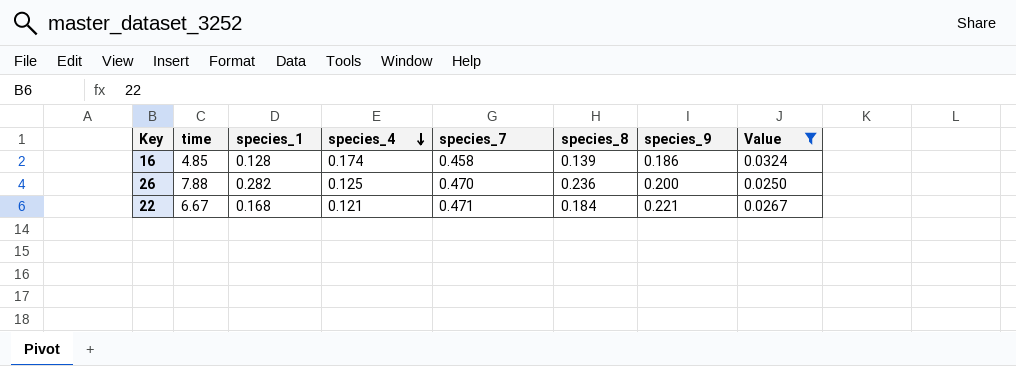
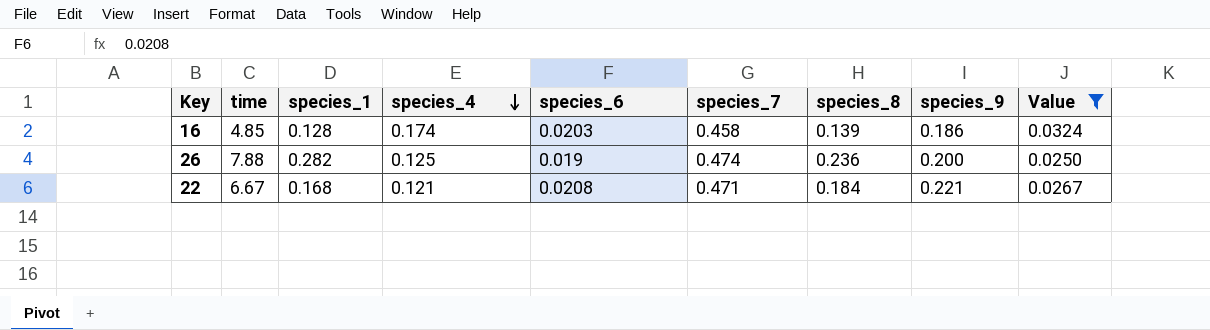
column species_6 | position: none -> 5
26 | species_7: 0.470 -> 0.474

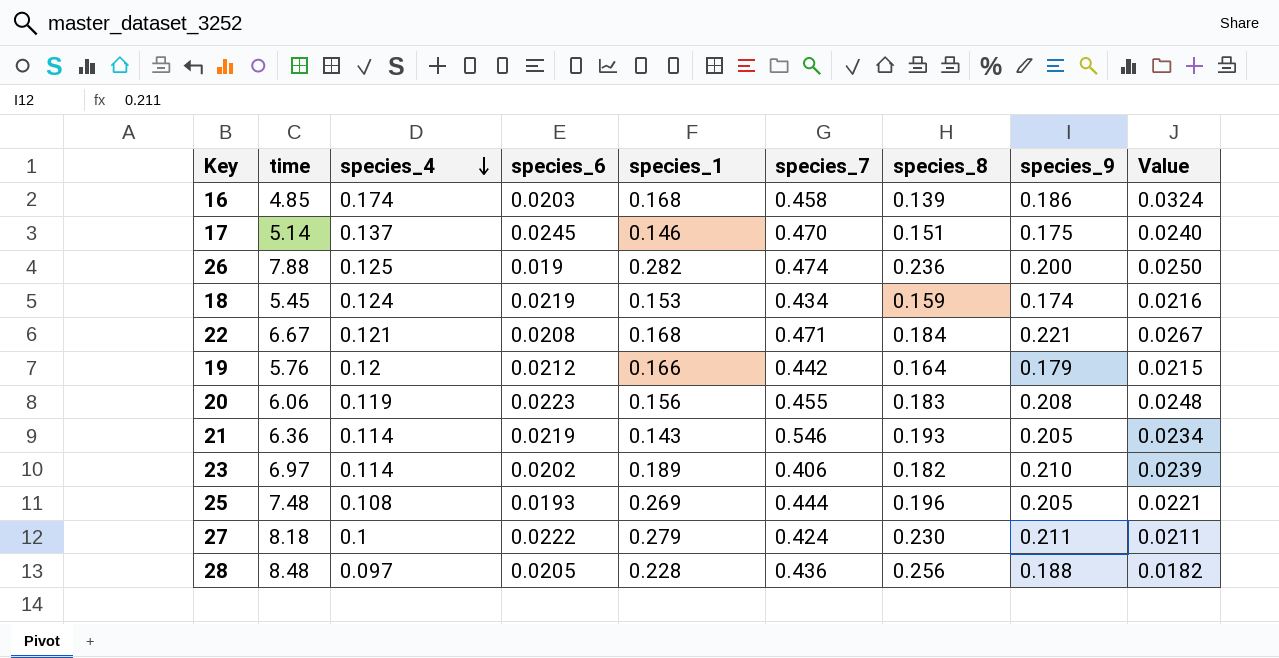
filter: Value >= 0.0250 -> none
column species_1 | position: 3 -> 5
16 | species_1: 0.128 -> 0.168

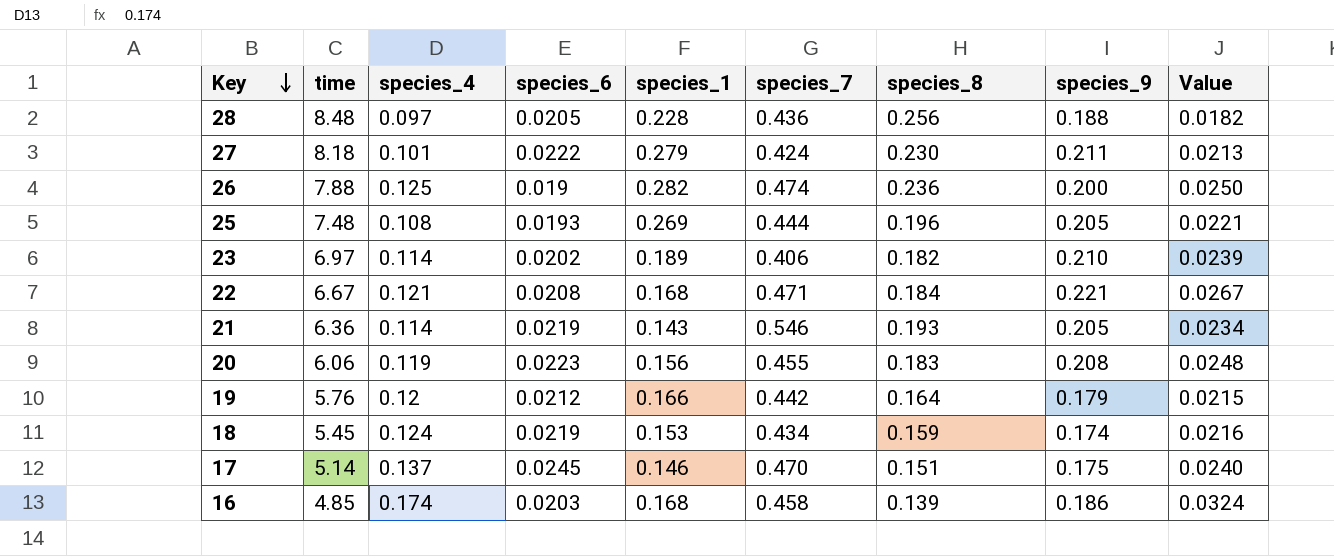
row order: species_4 descending -> Key descending
27 | species_4: 0.1 -> 0.101
27 | Value: 0.0211 -> 0.0213

